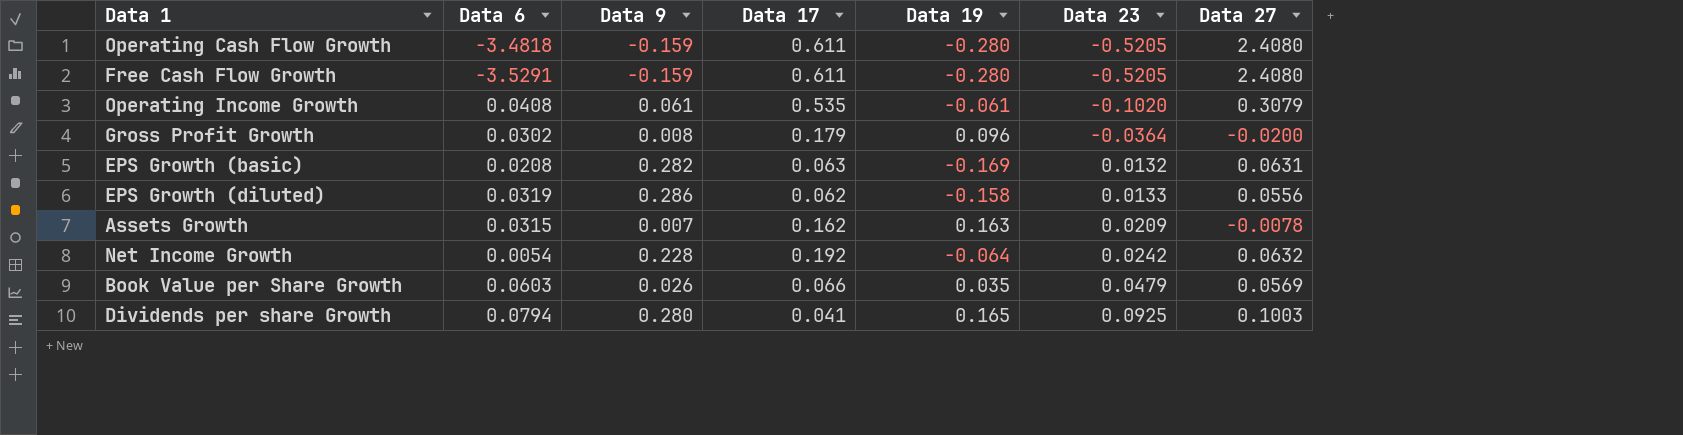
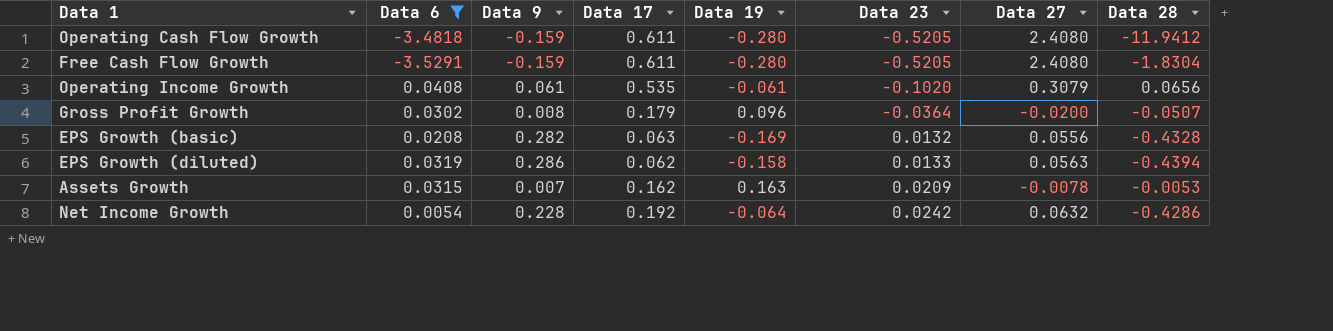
filter: none -> Data 6 <= 0.0408
column Data 28 | position: none -> 8
EPS Growth (basic) | Data 27: 0.0631 -> 0.0556
EPS Growth (diluted) | Data 27: 0.0556 -> 0.0563

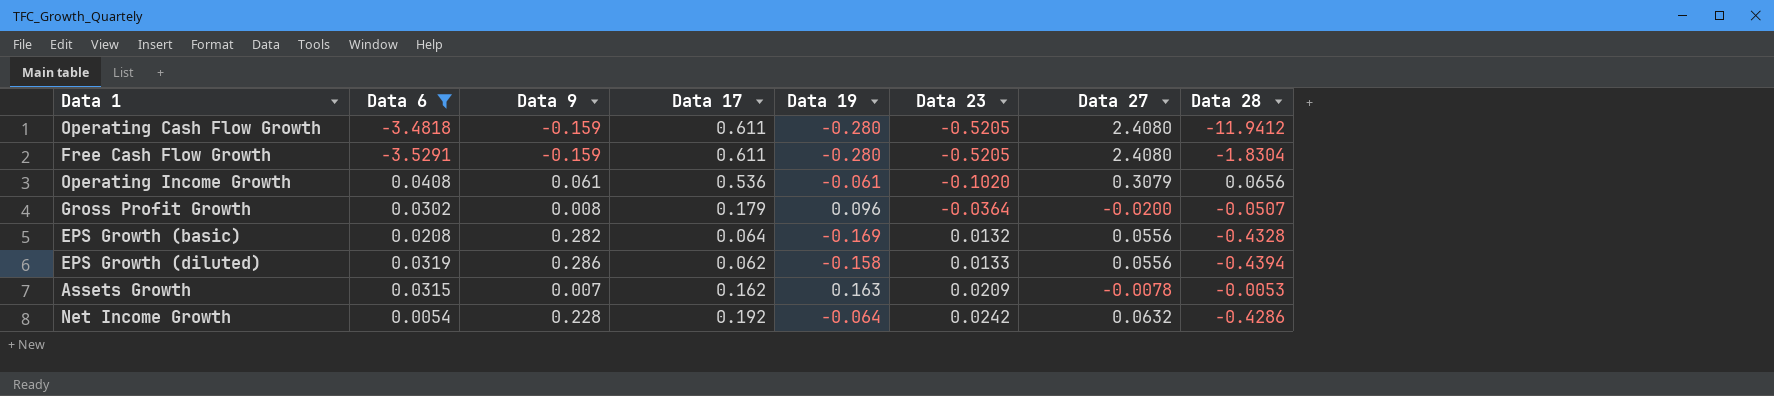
Operating Income Growth | Data 17: 0.535 -> 0.536
EPS Growth (basic) | Data 17: 0.063 -> 0.064
EPS Growth (diluted) | Data 27: 0.0563 -> 0.0556

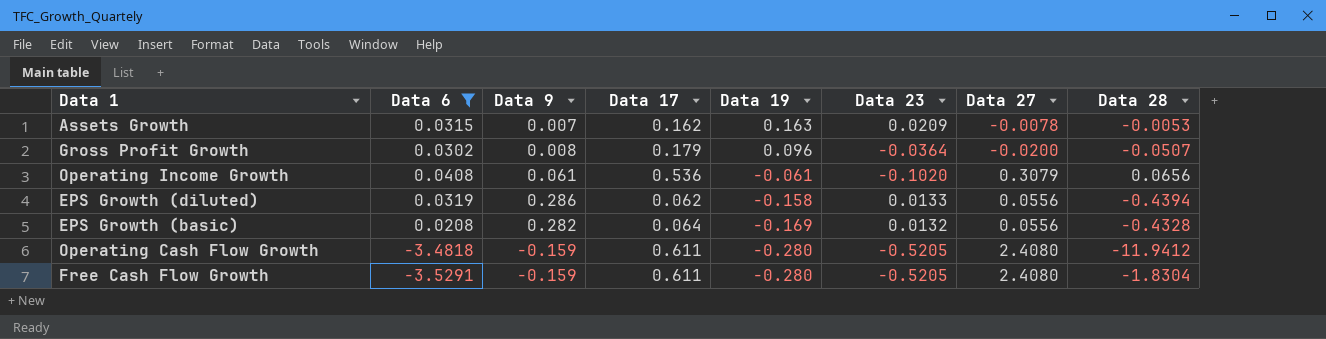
row order: Data 23 ascending -> Data 19 descending
row Net Income Growth: 0.0054 | 0.228 | 0.192 | -0.064 | 0.0242 | 0.0632 | -0.4286 -> none

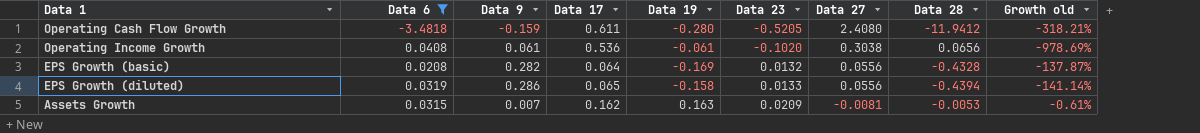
row order: Data 19 descending -> Data 23 ascending
column Growth old | formula: none -> ([Data 17] - [Data 19]) / [Data 19]
row Gross Profit Growth: 0.0302 | 0.008 | 0.179 | 0.096 | -0.0364 | -0.0200 | -0.0507 -> none
row Free Cash Flow Growth: -3.5291 | -0.159 | 0.611 | -0.280 | -0.5205 | 2.4080 | -1.8304 -> none
Operating Income Growth | Data 27: 0.3079 -> 0.3038
EPS Growth (diluted) | Data 17: 0.062 -> 0.065
Assets Growth | Data 27: -0.0078 -> -0.0081

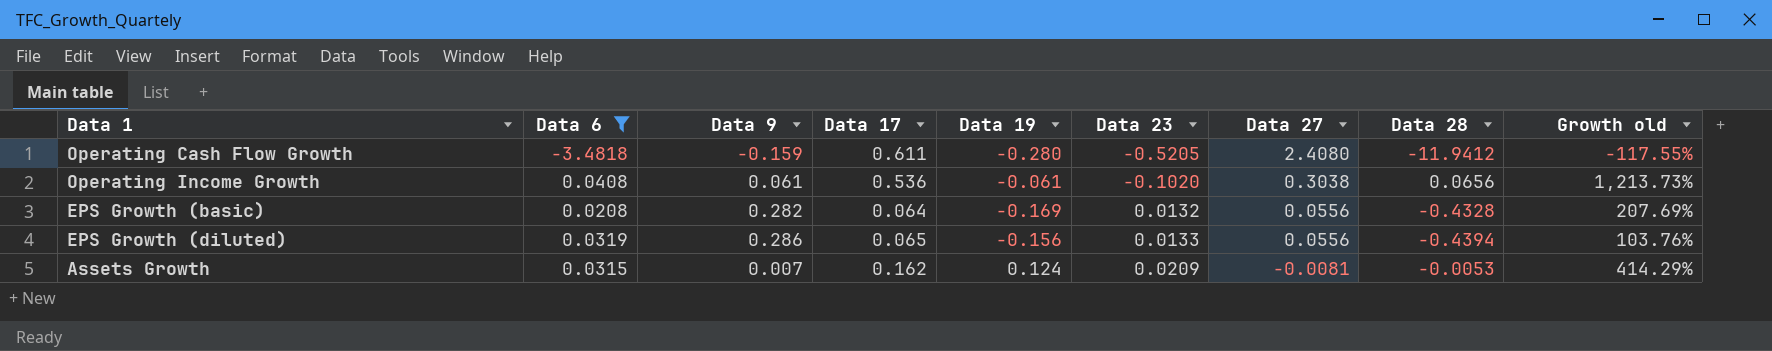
column Growth old | formula: ([Data 17] - [Data 19]) / [Data 19] -> ([Data 17] - [Data 6]) / [Data 6]
EPS Growth (diluted) | Data 19: -0.158 -> -0.156
Assets Growth | Data 19: 0.163 -> 0.124

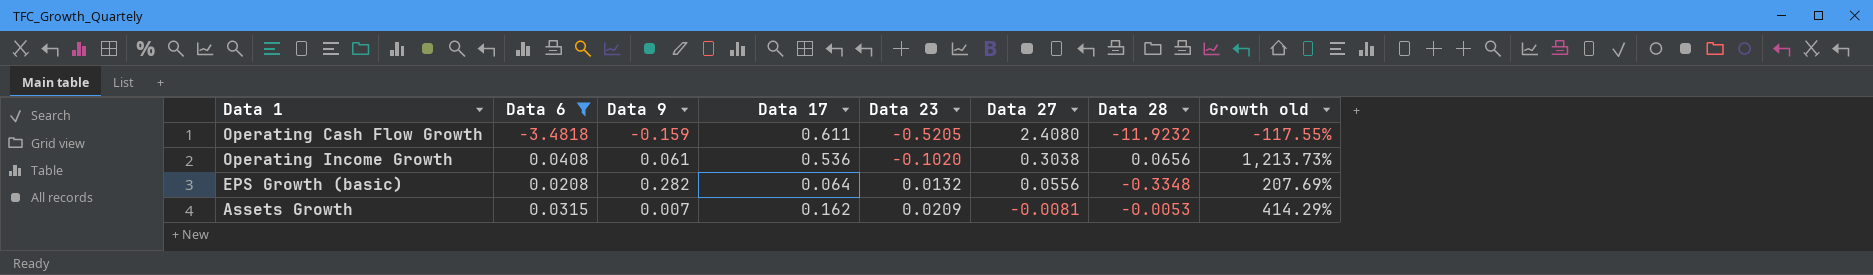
column Data 19 | position: 5 -> none
row EPS Growth (diluted): 0.0319 | 0.286 | 0.065 | -0.156 | 0.0133 | 0.0556 | -0.4394 | 103.76% -> none
Operating Cash Flow Growth | Data 28: -11.9412 -> -11.9232
EPS Growth (basic) | Data 28: -0.4328 -> -0.3348

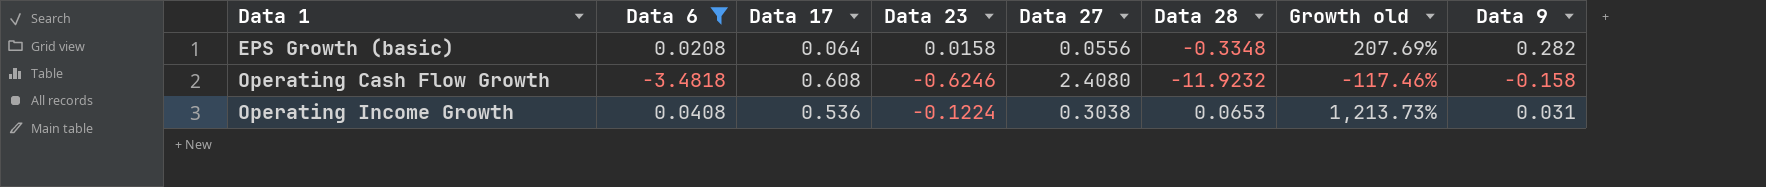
row order: Data 23 ascending -> Data 1 ascending
column Data 9 | position: 3 -> 8
row Assets Growth: 0.0315 | 0.007 | 0.162 | 0.0209 | -0.0081 | -0.0053 | 414.29% -> none
EPS Growth (basic) | Data 23: 0.0132 -> 0.0158
Operating Cash Flow Growth | Data 17: 0.611 -> 0.608
Operating Cash Flow Growth | Data 23: -0.5205 -> -0.6246
Operating Cash Flow Growth | Growth old: -117.55% -> -117.46%
Operating Cash Flow Growth | Data 9: -0.159 -> -0.158
Operating Income Growth | Data 23: -0.1020 -> -0.1224
Operating Income Growth | Data 28: 0.0656 -> 0.0653
Operating Income Growth | Data 9: 0.061 -> 0.031

